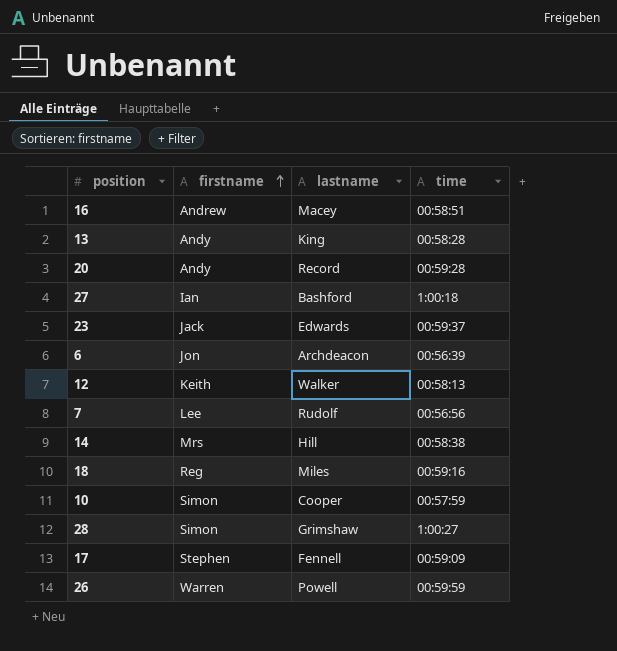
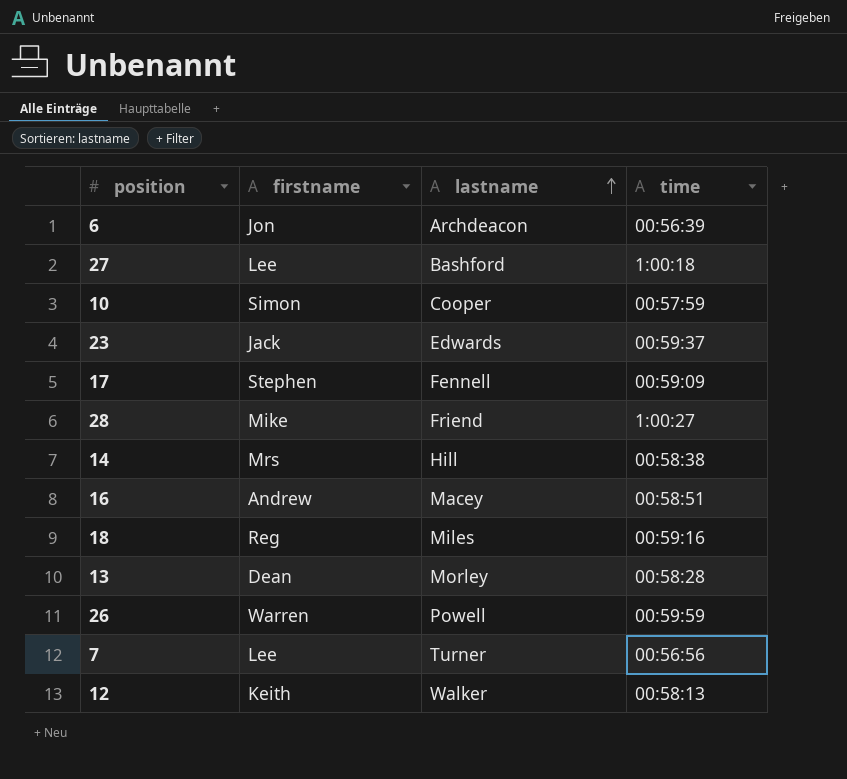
row order: firstname ascending -> lastname ascending
row 20: Andy | Record | 00:59:28 -> none
27 | firstname: Ian -> Lee
28 | firstname: Simon -> Mike
28 | lastname: Grimshaw -> Friend
13 | firstname: Andy -> Dean
13 | lastname: King -> Morley
7 | lastname: Rudolf -> Turner

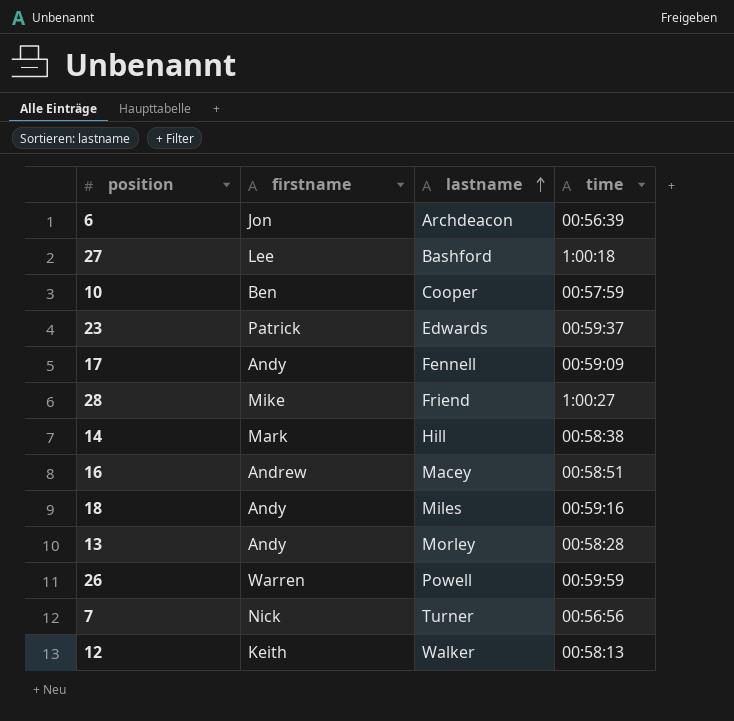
10 | firstname: Simon -> Ben
23 | firstname: Jack -> Patrick
17 | firstname: Stephen -> Andy
14 | firstname: Mrs -> Mark
18 | firstname: Reg -> Andy
13 | firstname: Dean -> Andy
7 | firstname: Lee -> Nick

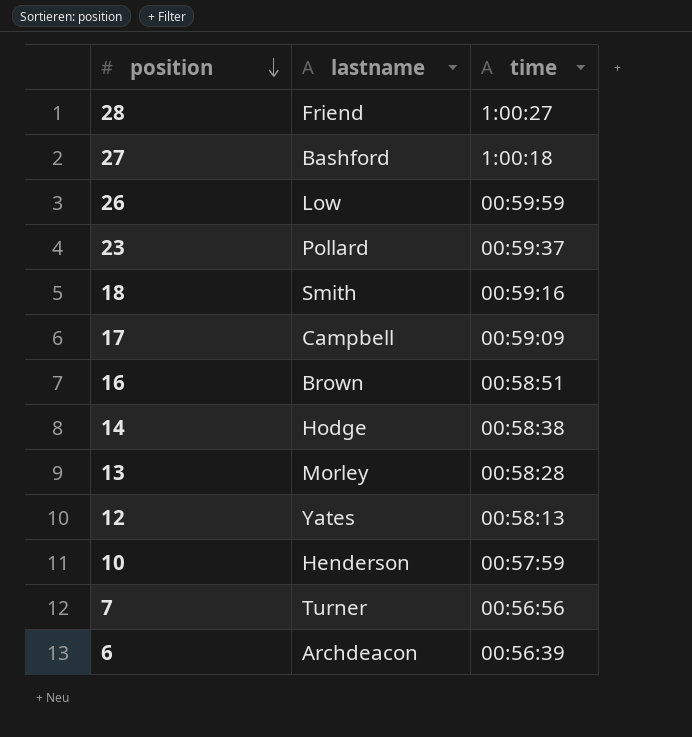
row order: lastname ascending -> position descending
column firstname | position: 2 -> none
26 | lastname: Powell -> Low
23 | lastname: Edwards -> Pollard
18 | lastname: Miles -> Smith
17 | lastname: Fennell -> Campbell
16 | lastname: Macey -> Brown
14 | lastname: Hill -> Hodge
12 | lastname: Walker -> Yates
10 | lastname: Cooper -> Henderson

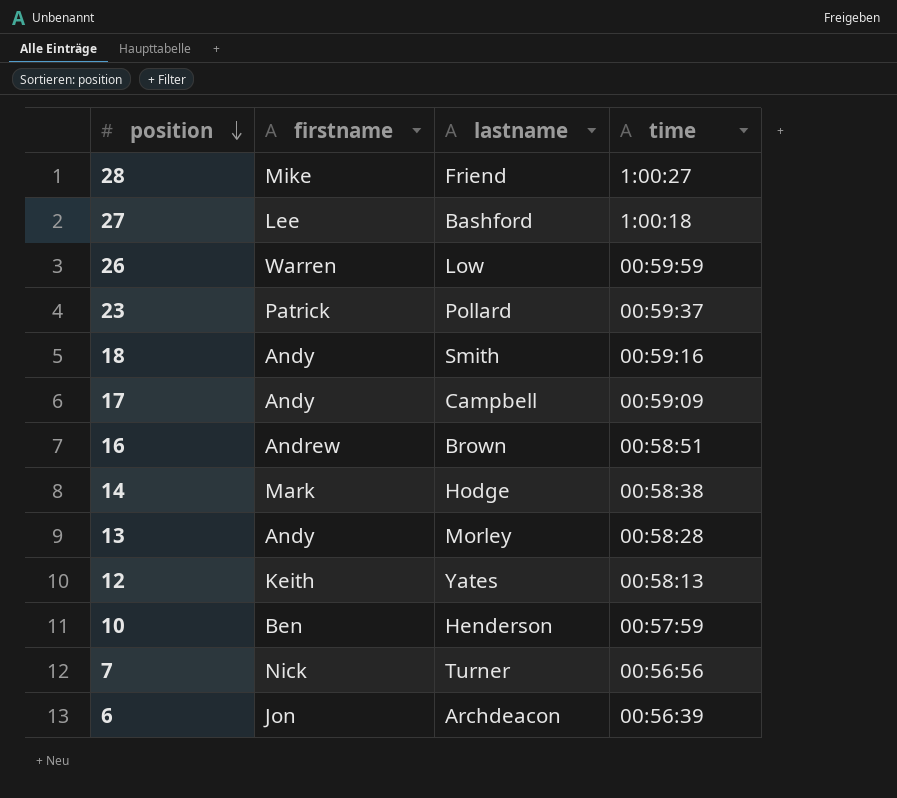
column firstname | position: none -> 2

